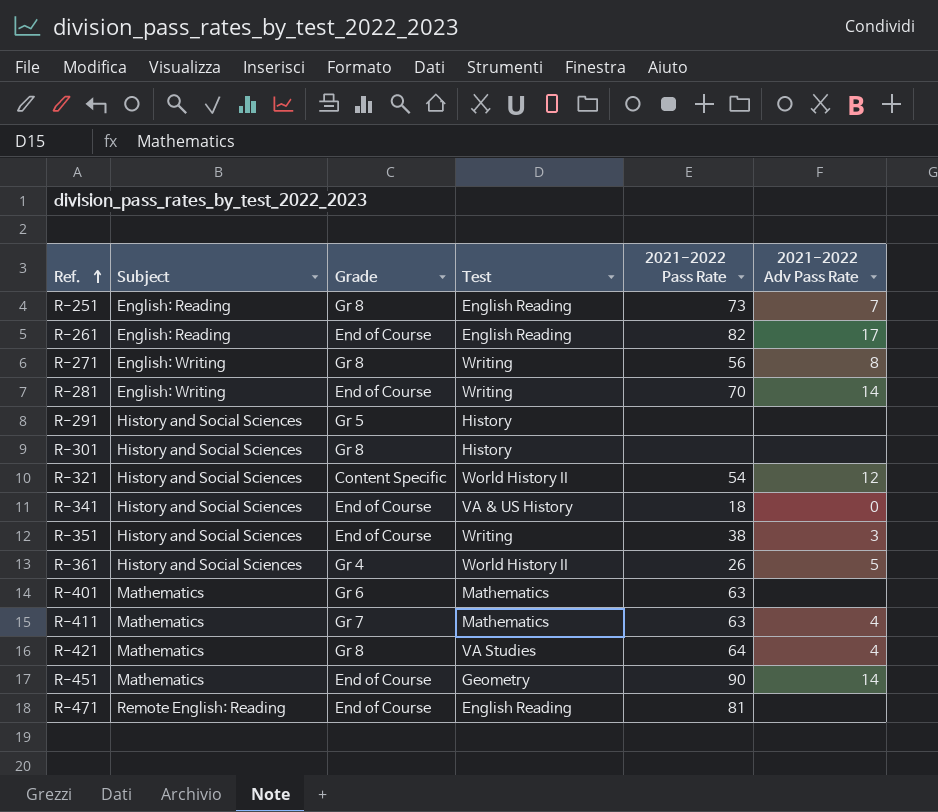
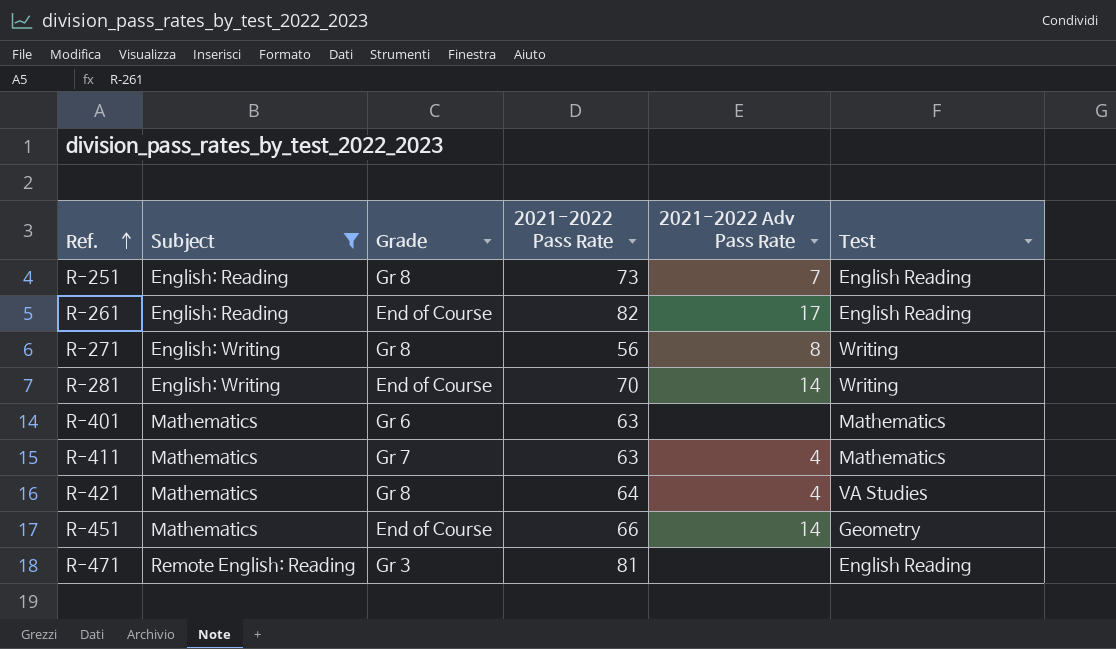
filter: none -> Subject != History and Social Sciences
column Test | position: 4 -> 6
R-451 | 2021-2022 Pass Rate: 90 -> 66
R-471 | Grade: End of Course -> Gr 3

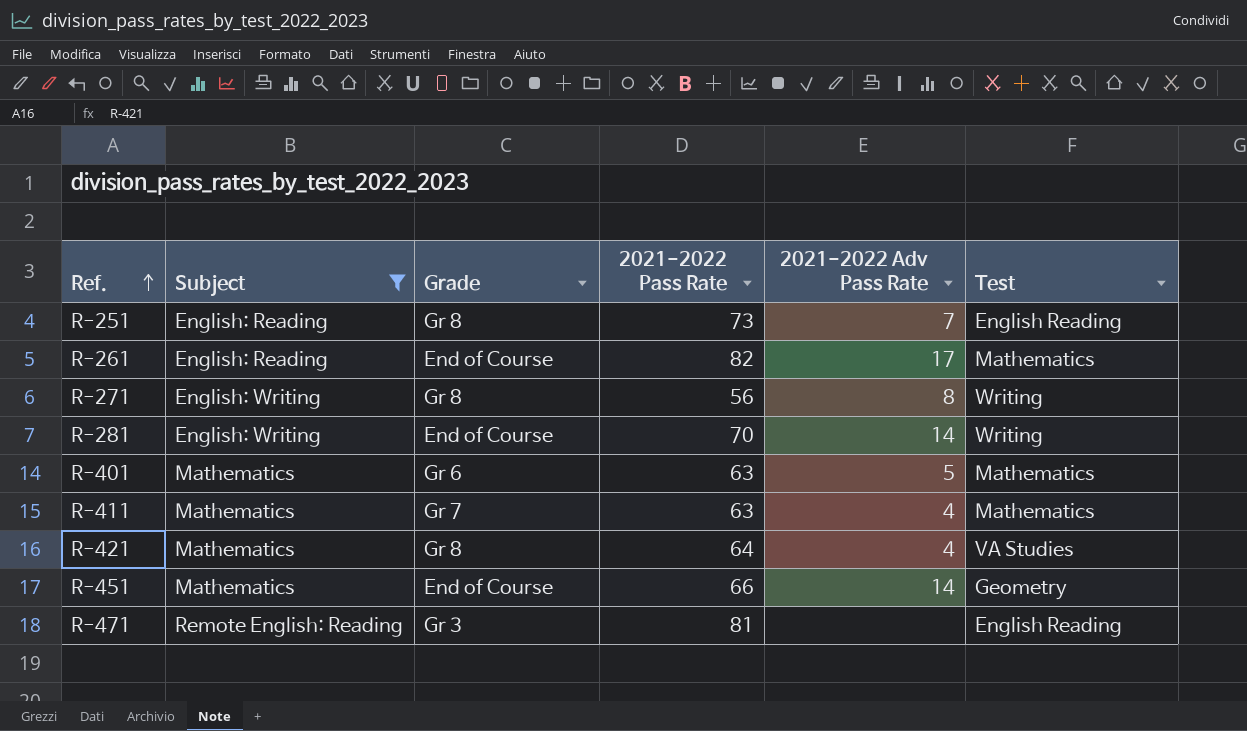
R-261 | Test: English Reading -> Mathematics
R-401 | 2021-2022 Adv Pass Rate: none -> 5

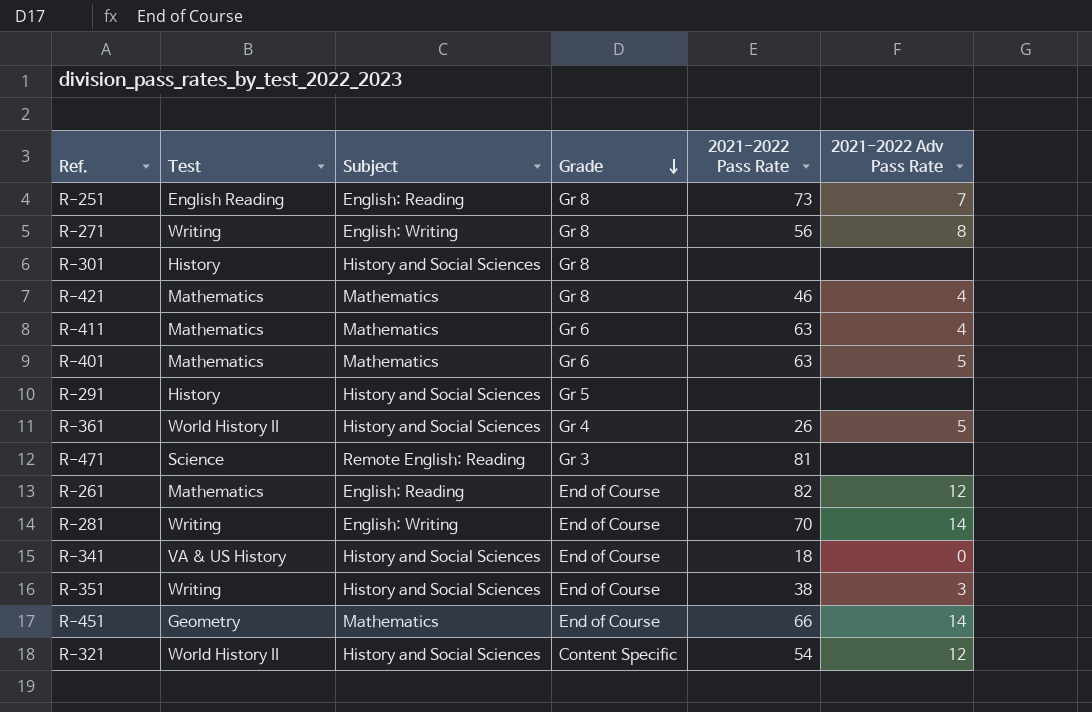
filter: Subject != History and Social Sciences -> none
row order: Ref. ascending -> Grade descending
column Test | position: 6 -> 2
R-421 | Test: VA Studies -> Mathematics
R-421 | 2021-2022 Pass Rate: 64 -> 46
R-411 | Grade: Gr 7 -> Gr 6
R-471 | Test: English Reading -> Science
R-261 | 2021-2022 Adv Pass Rate: 17 -> 12

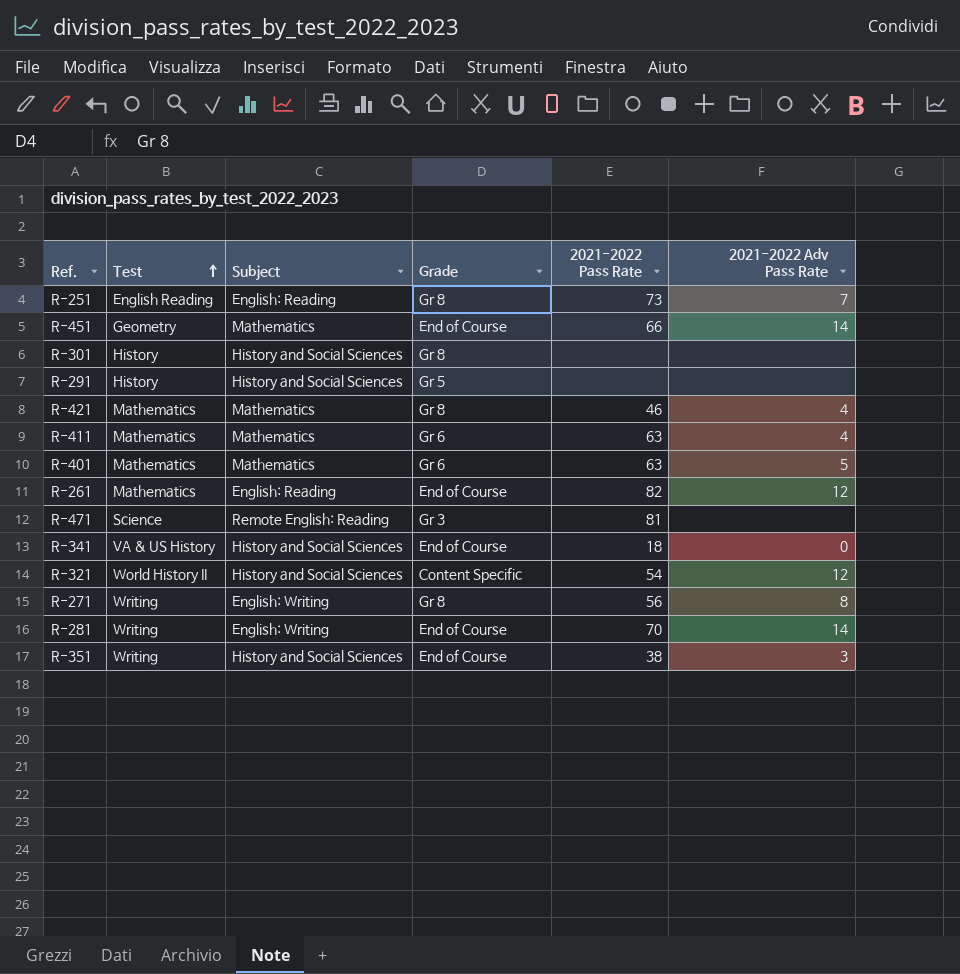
row order: Grade descending -> Test ascending
row R-361: World History II | History and Social Sciences | Gr 4 | 26 | 5 -> none

